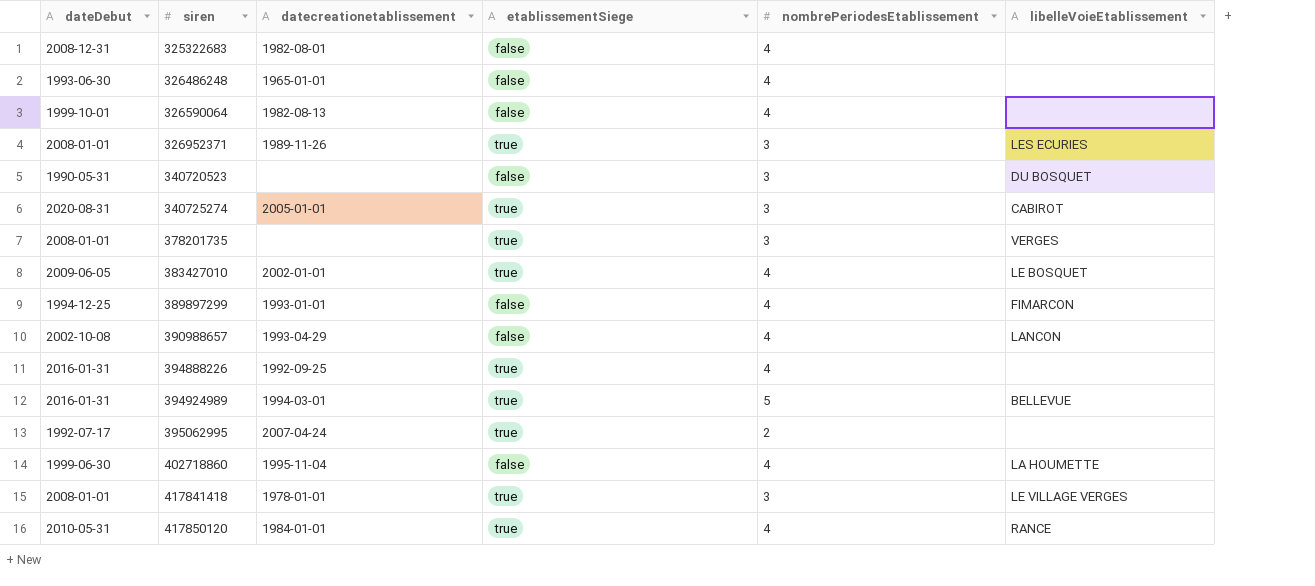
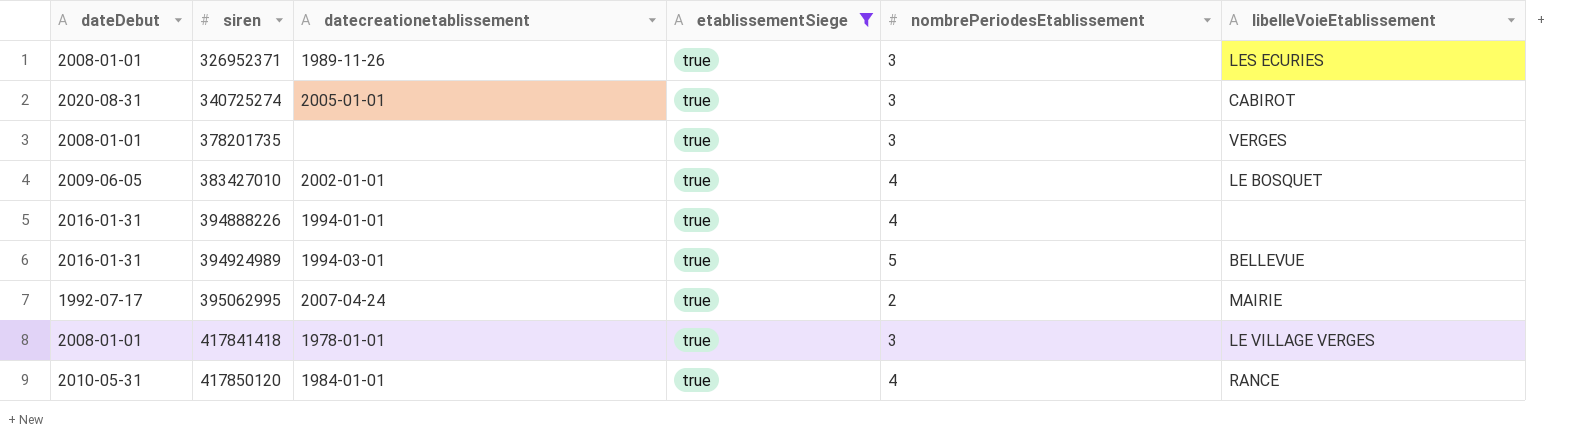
filter: none -> etablissementSiege = true
394888226 | datecreationetablissement: 1992-09-25 -> 1994-01-01
395062995 | libelleVoieEtablissement: none -> MAIRIE

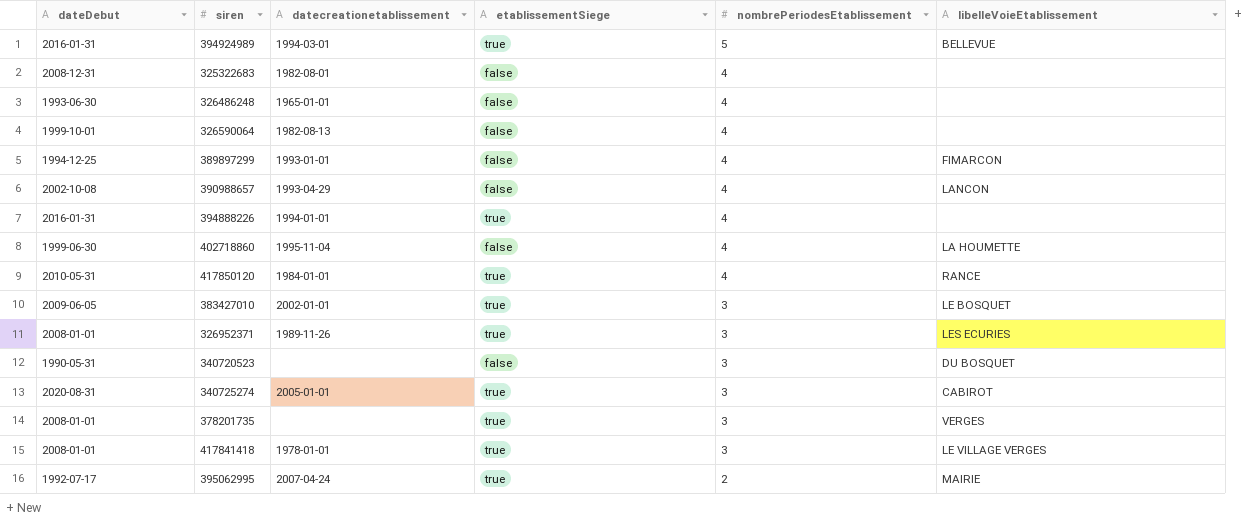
filter: etablissementSiege = true -> none
row order: siren ascending -> nombrePeriodesEtablissement descending
383427010 | nombrePeriodesEtablissement: 4 -> 3

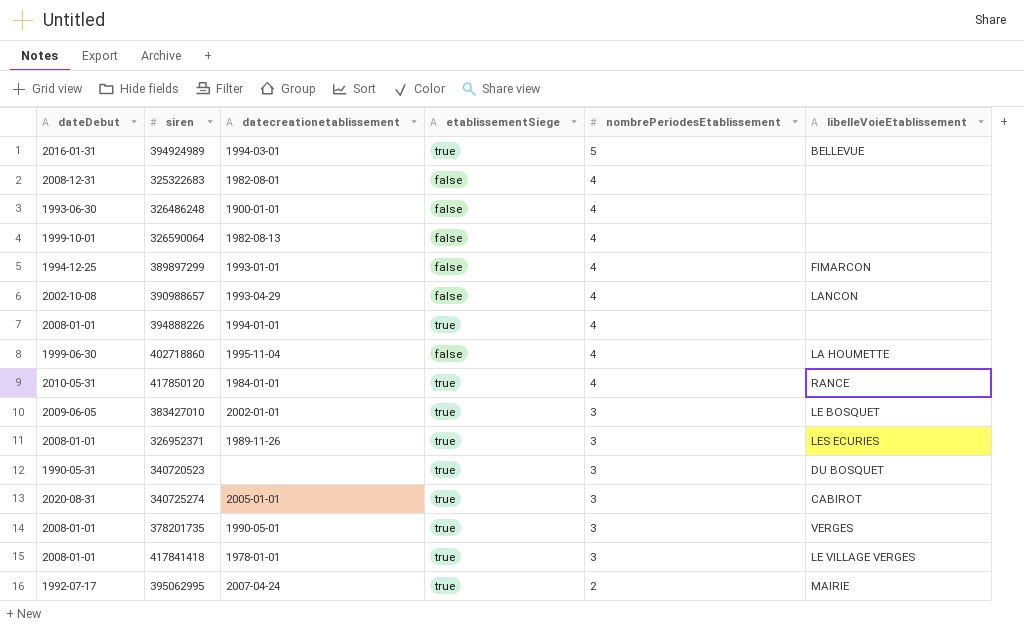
326486248 | datecreationetablissement: 1965-01-01 -> 1900-01-01
394888226 | dateDebut: 2016-01-31 -> 2008-01-01
340720523 | etablissementSiege: false -> true
378201735 | datecreationetablissement: none -> 1990-05-01

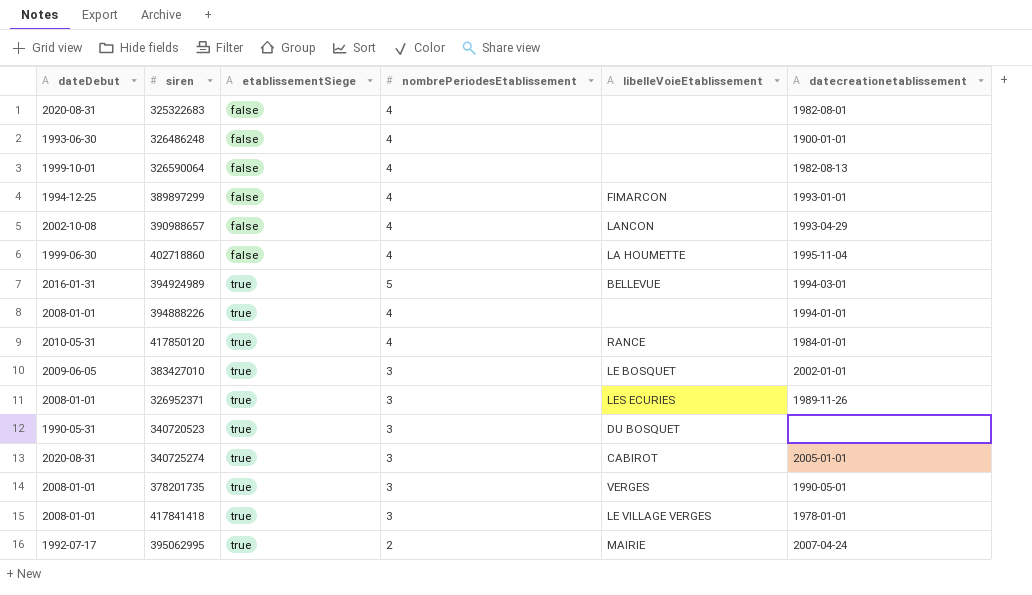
row order: nombrePeriodesEtablissement descending -> etablissementSiege ascending
column datecreationetablissement | position: 3 -> 6
325322683 | dateDebut: 2008-12-31 -> 2020-08-31

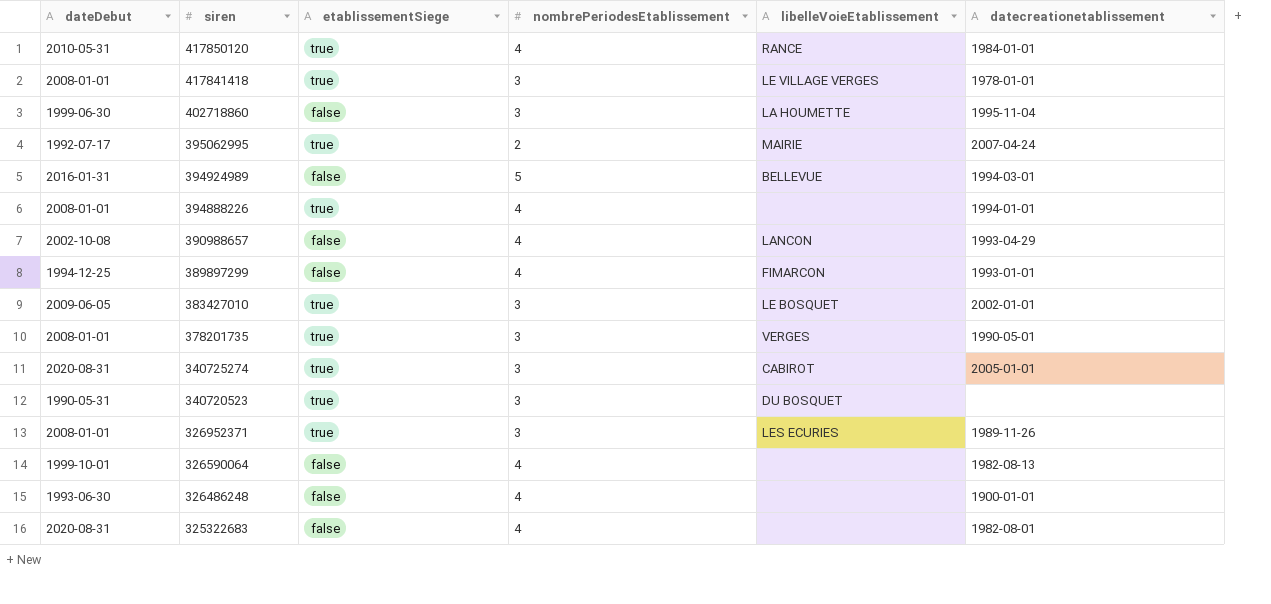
row order: etablissementSiege ascending -> siren descending
402718860 | nombrePeriodesEtablissement: 4 -> 3
394924989 | etablissementSiege: true -> false

